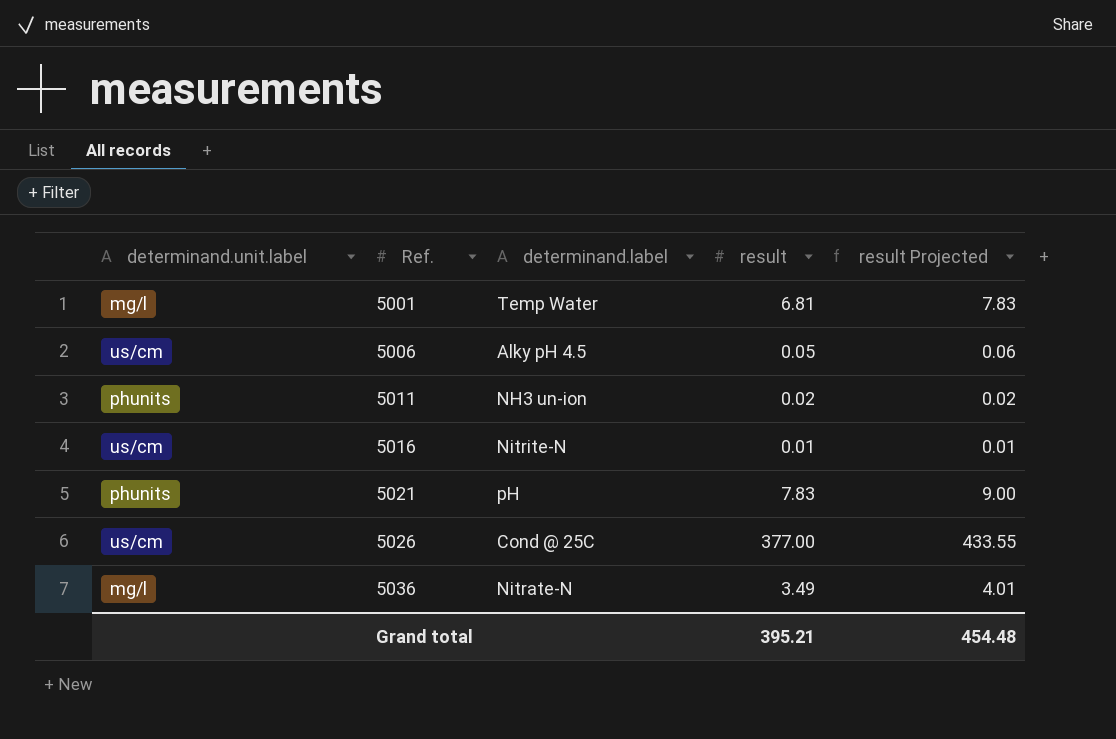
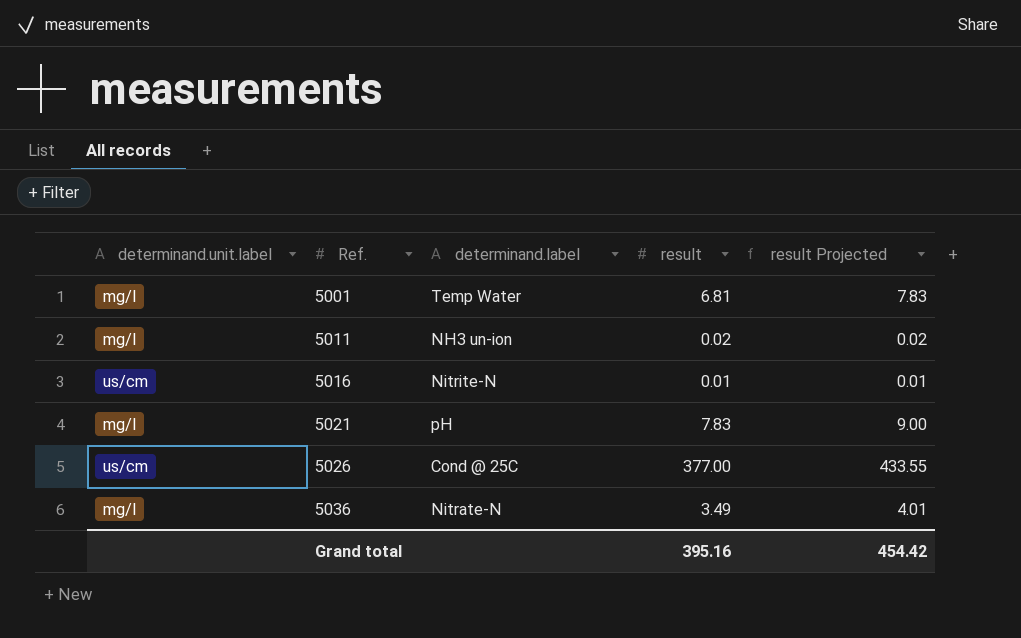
row 5006: us/cm | Alky pH 4.5 | 0.05 | 0.06 -> none
5011 | determinand.unit.label: phunits -> mg/l
5021 | determinand.unit.label: phunits -> mg/l
Grand total | result: 395.21 -> 395.16
Grand total | result Projected: 454.48 -> 454.42

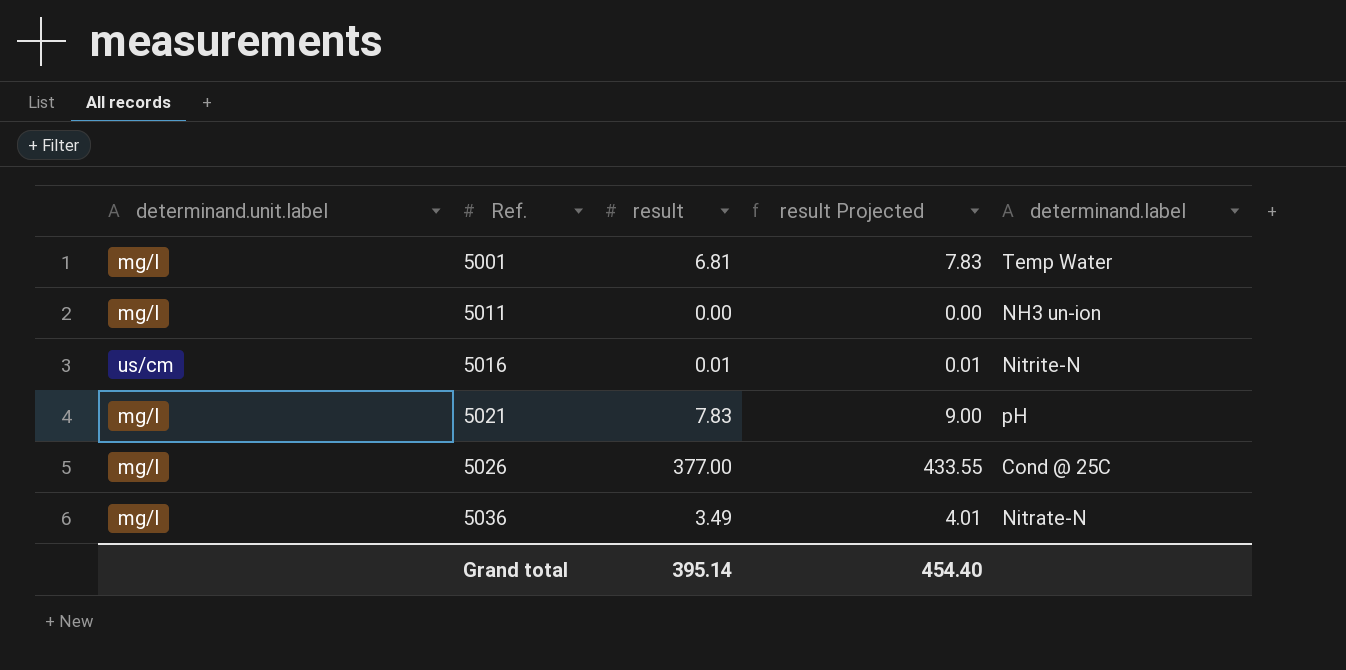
column determinand.label | position: 3 -> 5
5011 | result: 0.02 -> 0.00
5011 | result Projected: 0.02 -> 0.00
5026 | determinand.unit.label: us/cm -> mg/l
Grand total | result: 395.16 -> 395.14
Grand total | result Projected: 454.42 -> 454.40

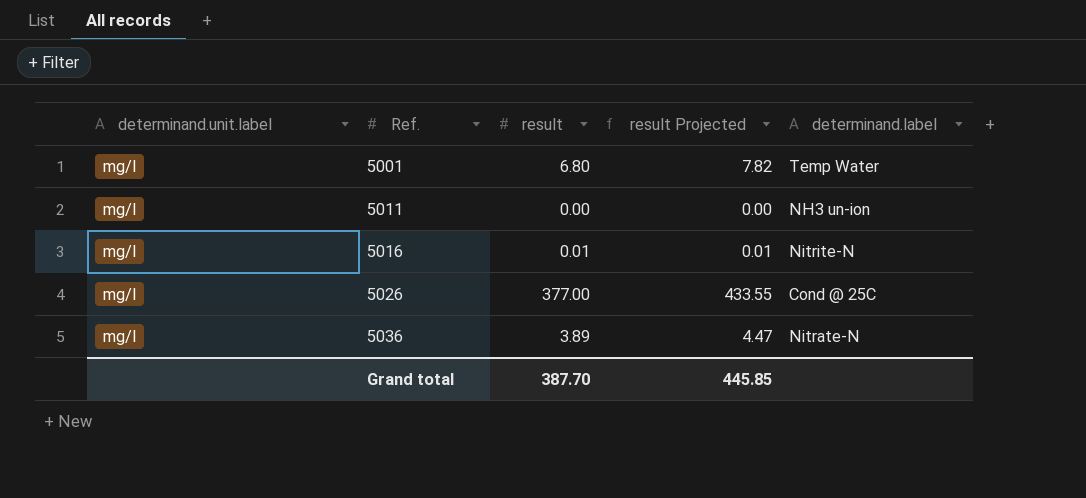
row 5021: mg/l | 7.83 | 9.00 | pH -> none
5001 | result: 6.81 -> 6.80
5001 | result Projected: 7.83 -> 7.82
5016 | determinand.unit.label: us/cm -> mg/l
5036 | result: 3.49 -> 3.89
5036 | result Projected: 4.01 -> 4.47
Grand total | result: 395.14 -> 387.70
Grand total | result Projected: 454.40 -> 445.85

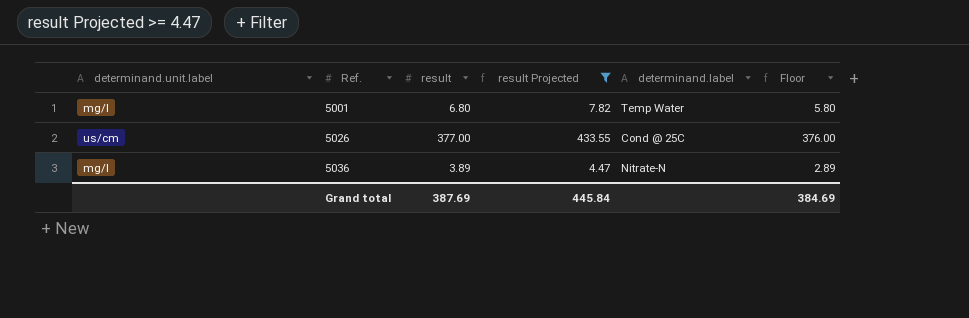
filter: none -> result Projected >= 4.47
column Floor | formula: none -> [result] - 1
5026 | determinand.unit.label: mg/l -> us/cm
Grand total | result: 387.70 -> 387.69
Grand total | result Projected: 445.85 -> 445.84

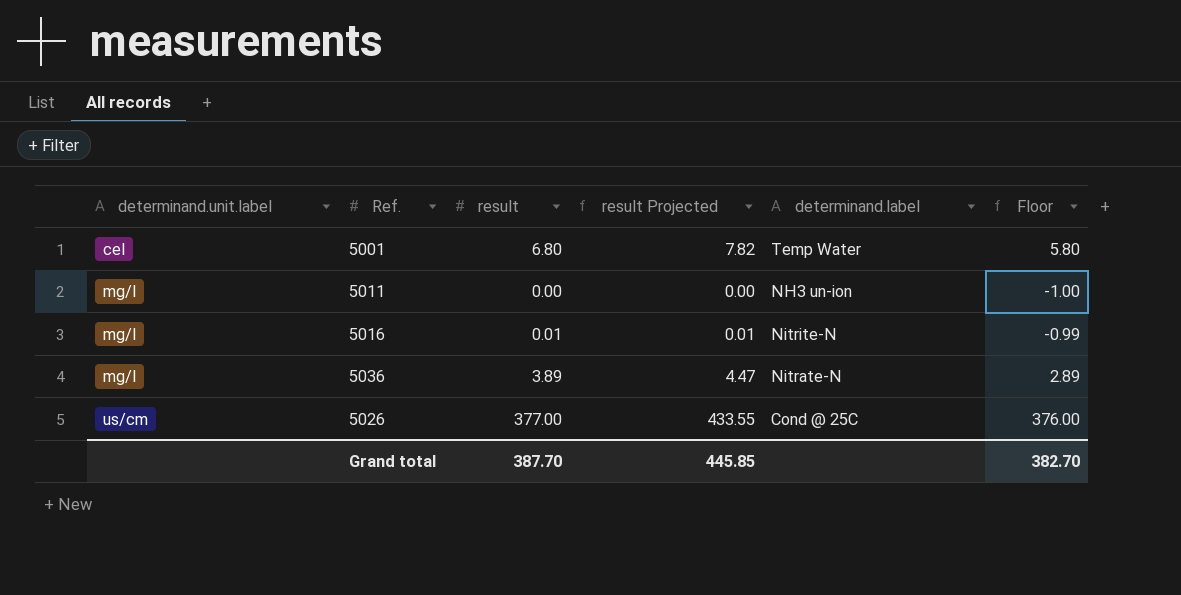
filter: result Projected >= 4.47 -> none
row order: Ref. ascending -> determinand.unit.label ascending
5001 | determinand.unit.label: mg/l -> cel
Grand total | result: 387.69 -> 387.70
Grand total | result Projected: 445.84 -> 445.85
Grand total | Floor: 384.69 -> 382.70

